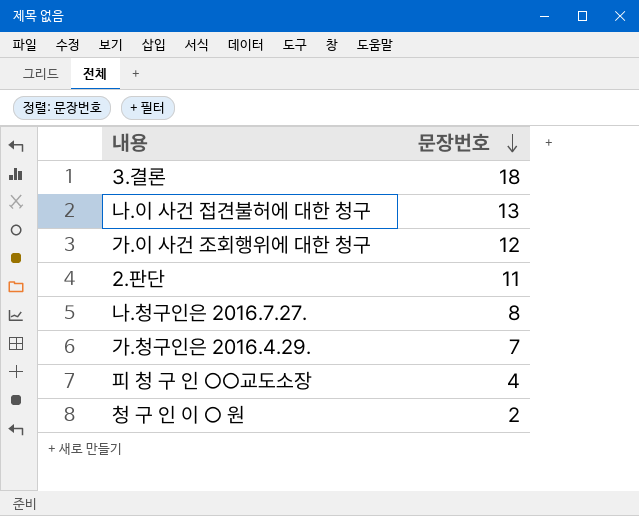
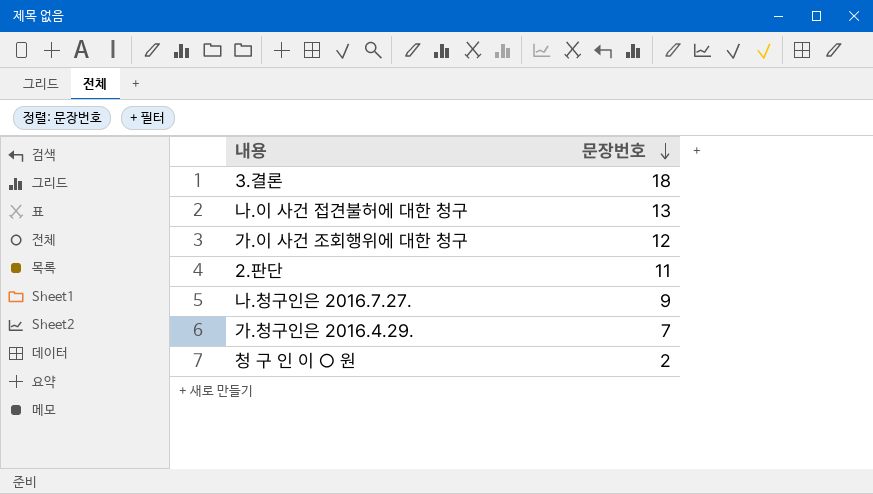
row 피 청 구 인 ○○교도소장: 4 -> none
나.청구인은 2016.7.27. | 문장번호: 8 -> 9

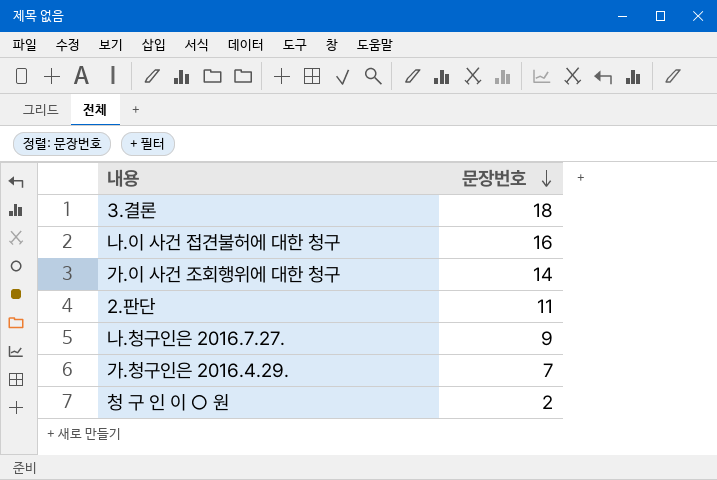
나.이 사건 접견불허에 대한 청구 | 문장번호: 13 -> 16
가.이 사건 조회행위에 대한 청구 | 문장번호: 12 -> 14

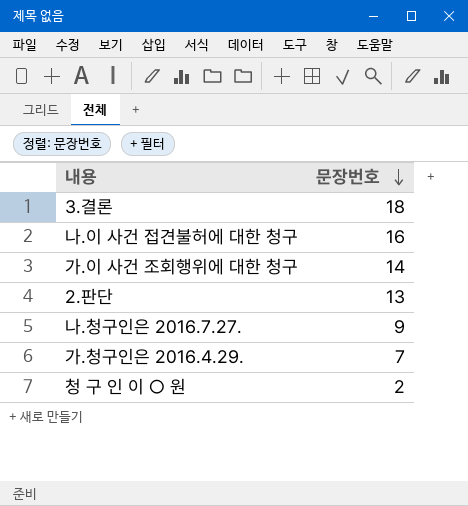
2.판단 | 문장번호: 11 -> 13

